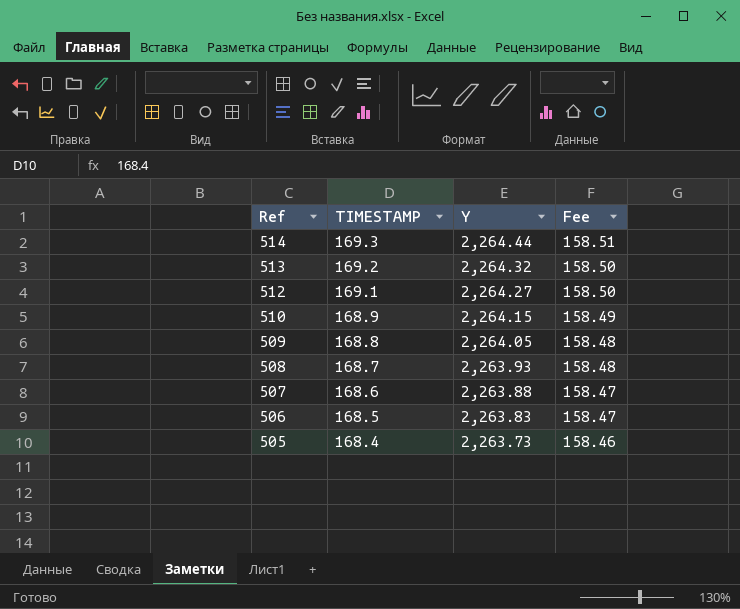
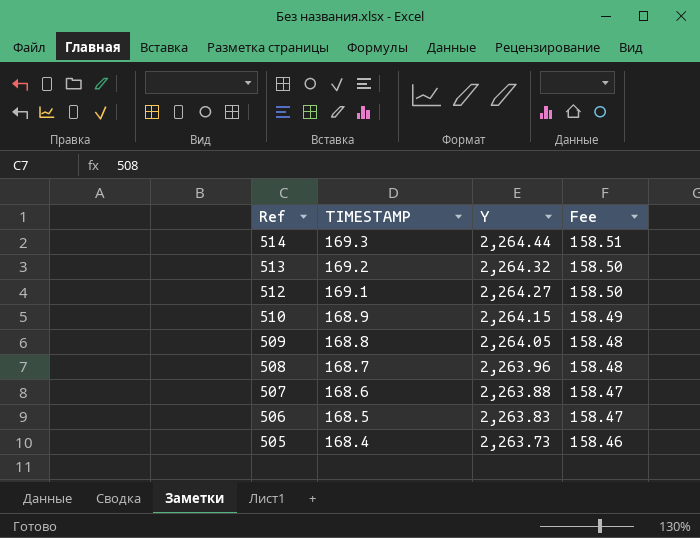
508 | Y: 2,263.93 -> 2,263.96

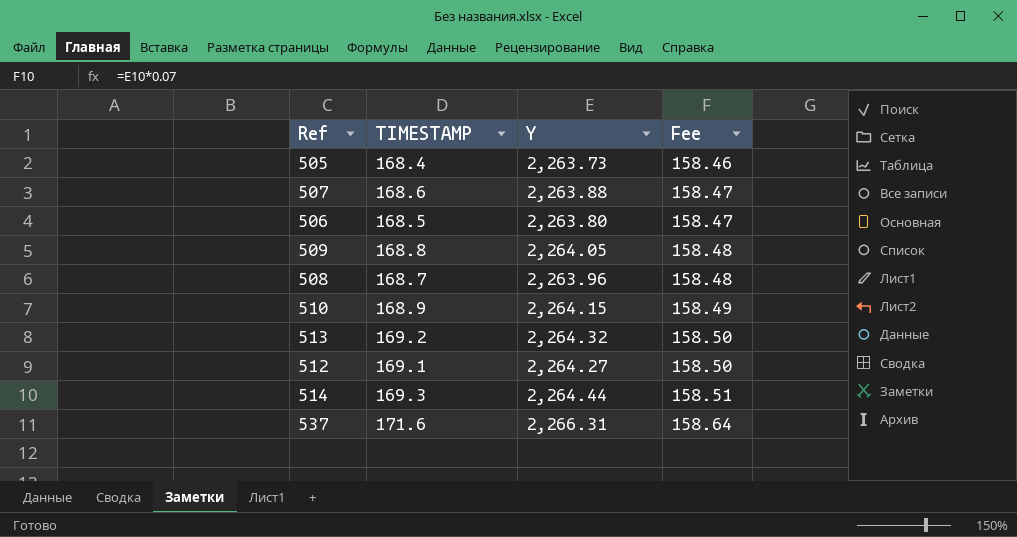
row order: Ref descending -> Fee ascending
506 | Y: 2,263.83 -> 2,263.80
row 537: none -> 171.6 | 2,266.31 | 158.64

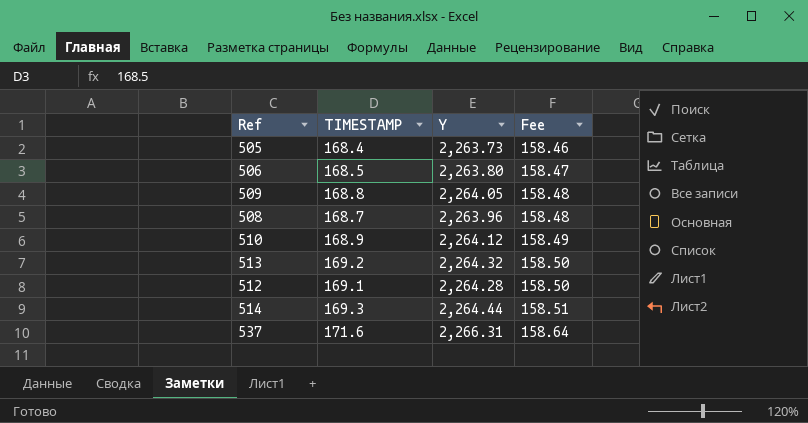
row 507: 168.6 | 2,263.88 | 158.47 -> none
510 | Y: 2,264.15 -> 2,264.12
512 | Y: 2,264.27 -> 2,264.28

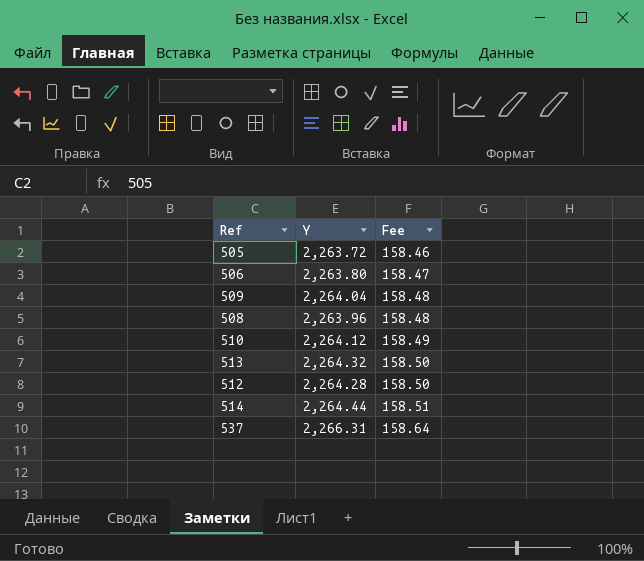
column TIMESTAMP | position: 2 -> none
505 | Y: 2,263.73 -> 2,263.72
509 | Y: 2,264.05 -> 2,264.04

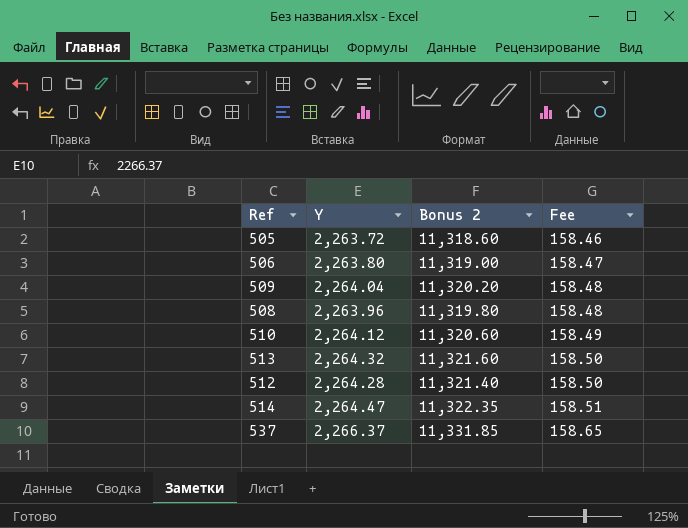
column Bonus 2 | formula: none -> [Y] * 5
514 | Y: 2,264.44 -> 2,264.47
537 | Y: 2,266.31 -> 2,266.37
537 | Fee: 158.64 -> 158.65

